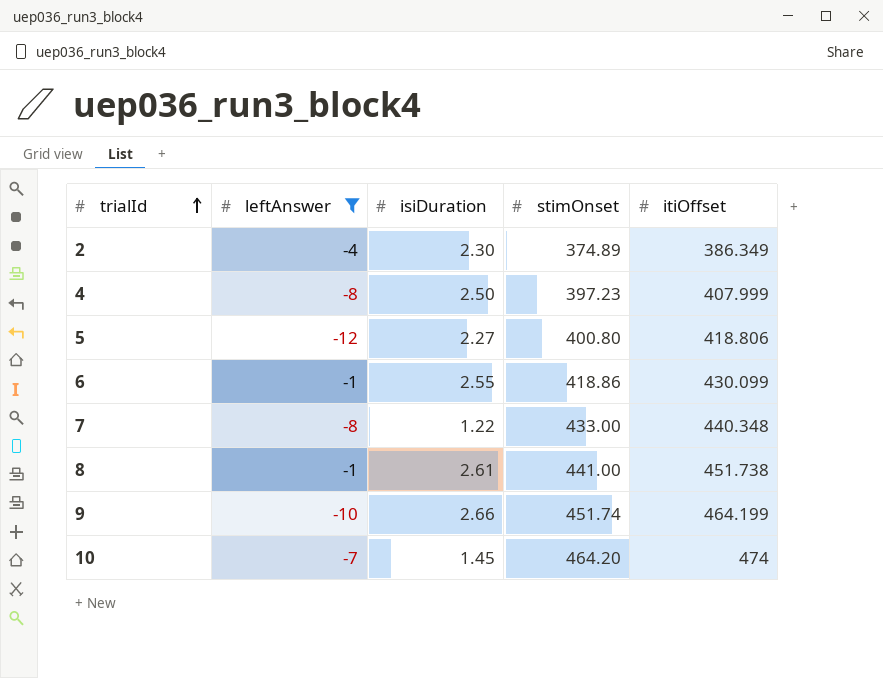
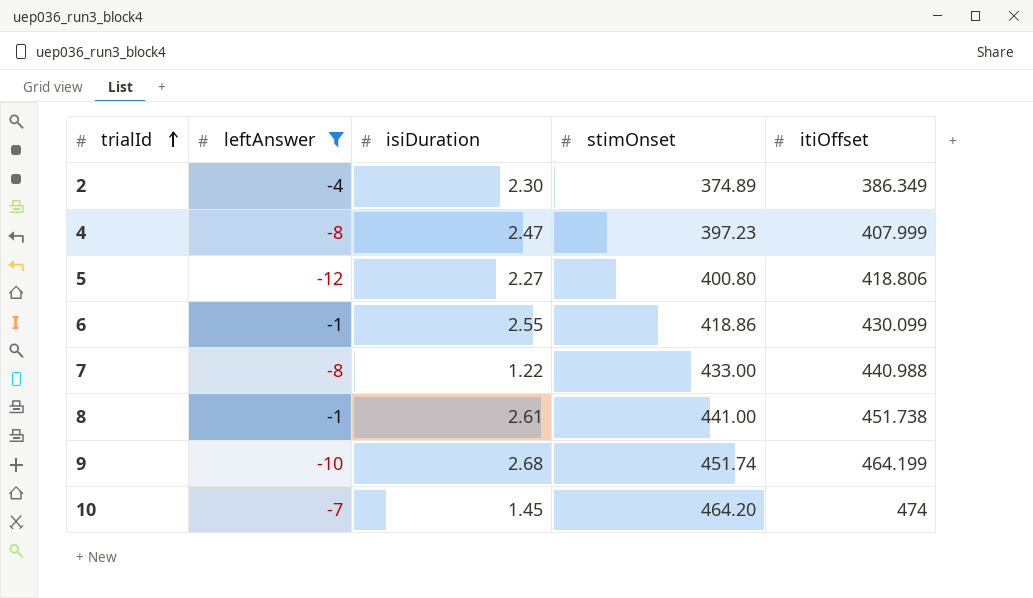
4 | isiDuration: 2.50 -> 2.47
7 | itiOffset: 440.348 -> 440.988
9 | isiDuration: 2.66 -> 2.68

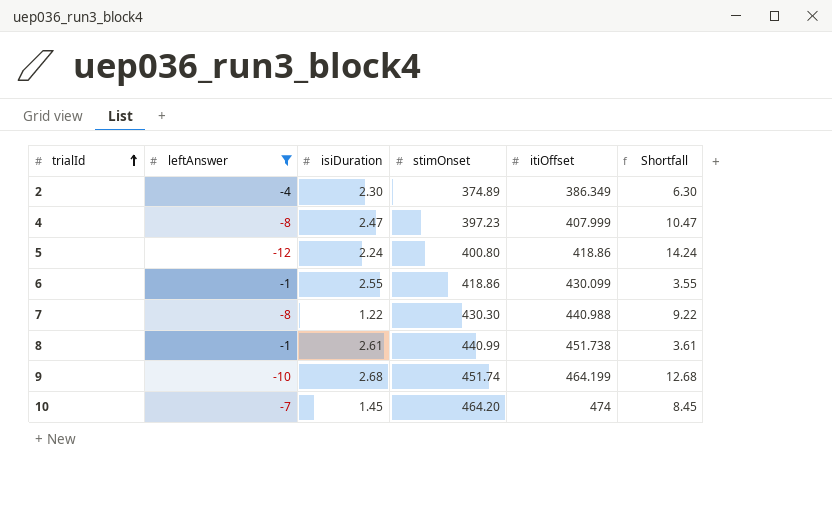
column Shortfall | formula: none -> [isiDuration] - [leftAnswer]
5 | isiDuration: 2.27 -> 2.24
5 | itiOffset: 418.806 -> 418.86
7 | stimOnset: 433.00 -> 430.30
8 | stimOnset: 441.00 -> 440.99

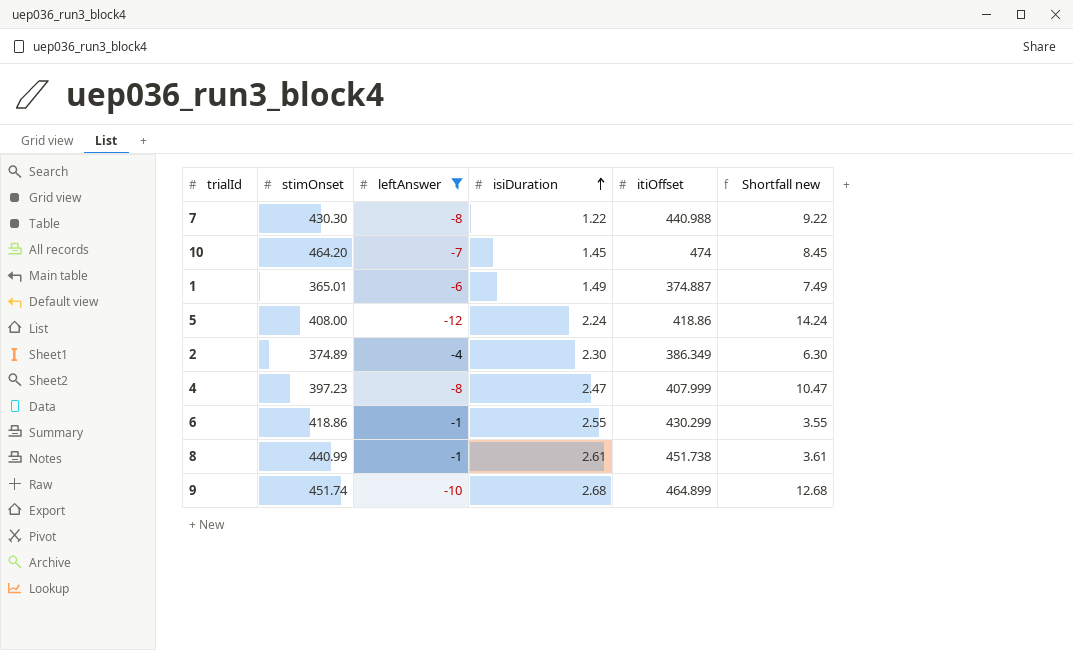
row order: trialId ascending -> isiDuration ascending
column stimOnset | position: 4 -> 2
column name: Shortfall -> Shortfall new
row 1: none -> 365.01 | -6 | 1.49 | 374.887 | 7.49
5 | stimOnset: 400.80 -> 408.00
6 | itiOffset: 430.099 -> 430.299
9 | itiOffset: 464.199 -> 464.899

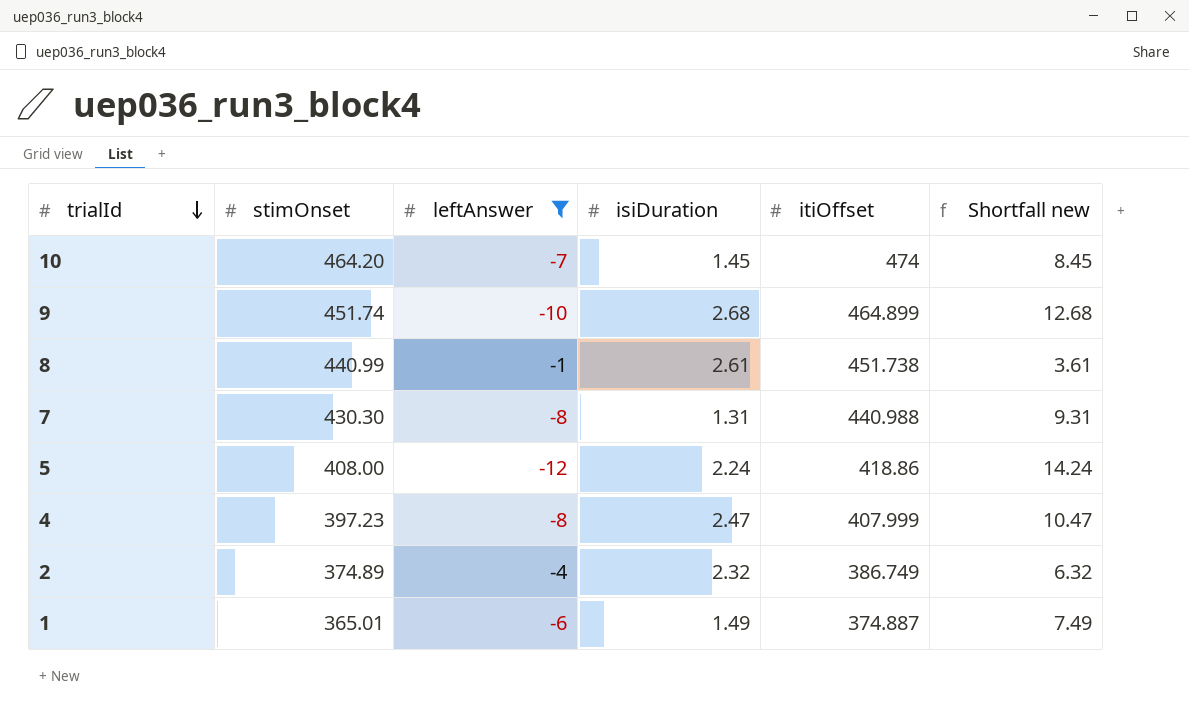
row order: isiDuration ascending -> trialId descending
row 6: 418.86 | -1 | 2.55 | 430.299 | 3.55 -> none
7 | isiDuration: 1.22 -> 1.31
7 | Shortfall new: 9.22 -> 9.31
2 | isiDuration: 2.30 -> 2.32
2 | itiOffset: 386.349 -> 386.749
2 | Shortfall new: 6.30 -> 6.32

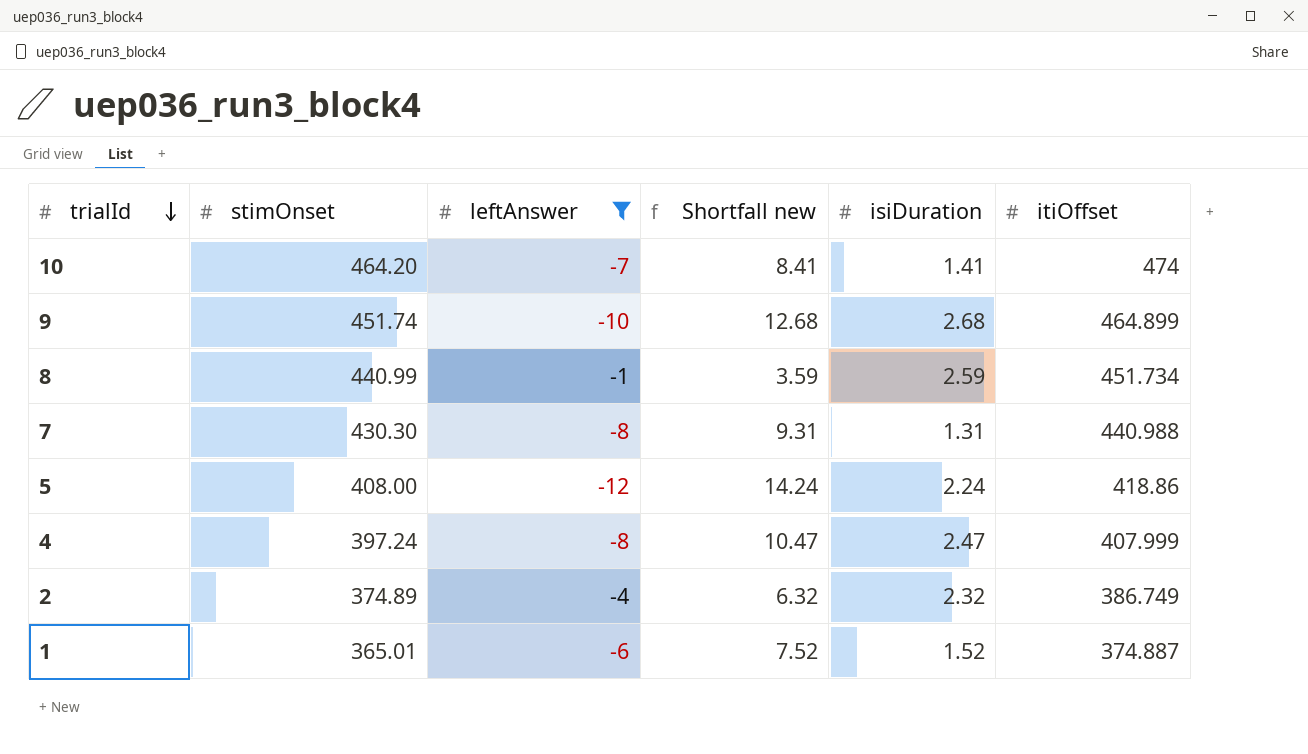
column Shortfall new | position: 6 -> 4
10 | Shortfall new: 8.45 -> 8.41
10 | isiDuration: 1.45 -> 1.41
8 | Shortfall new: 3.61 -> 3.59
8 | isiDuration: 2.61 -> 2.59
8 | itiOffset: 451.738 -> 451.734
4 | stimOnset: 397.23 -> 397.24
1 | Shortfall new: 7.49 -> 7.52
1 | isiDuration: 1.49 -> 1.52

